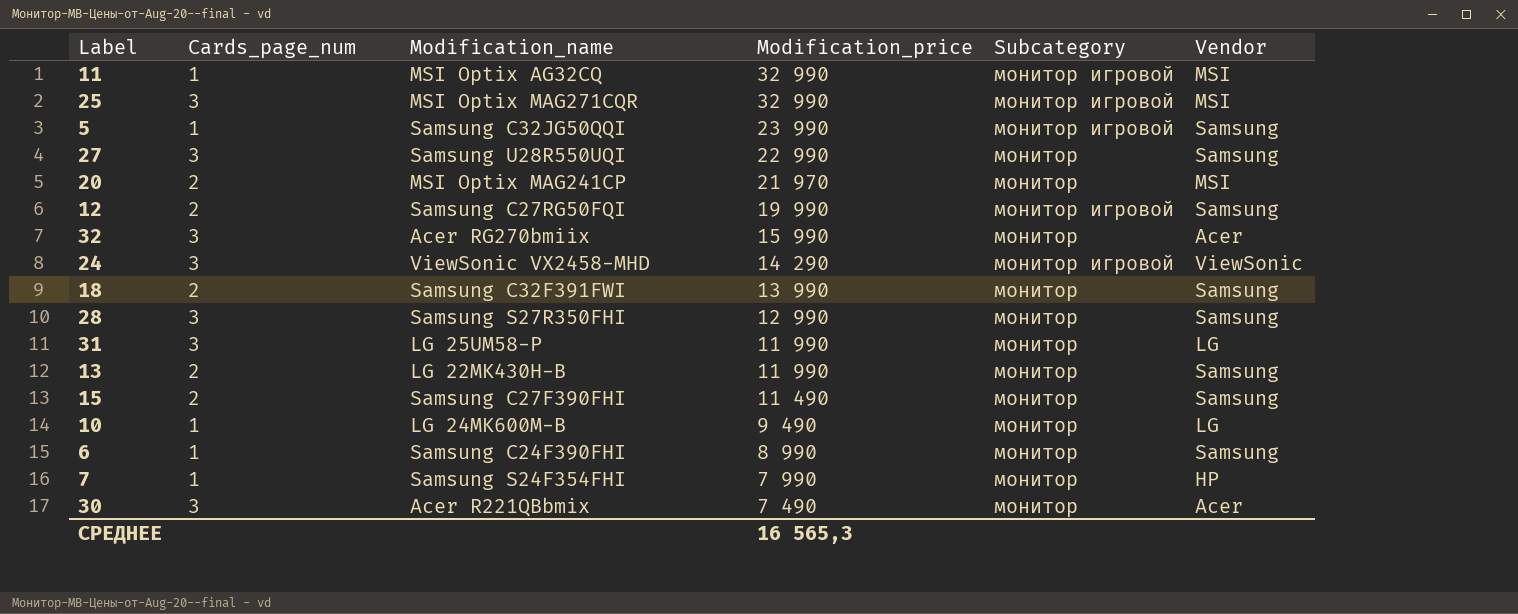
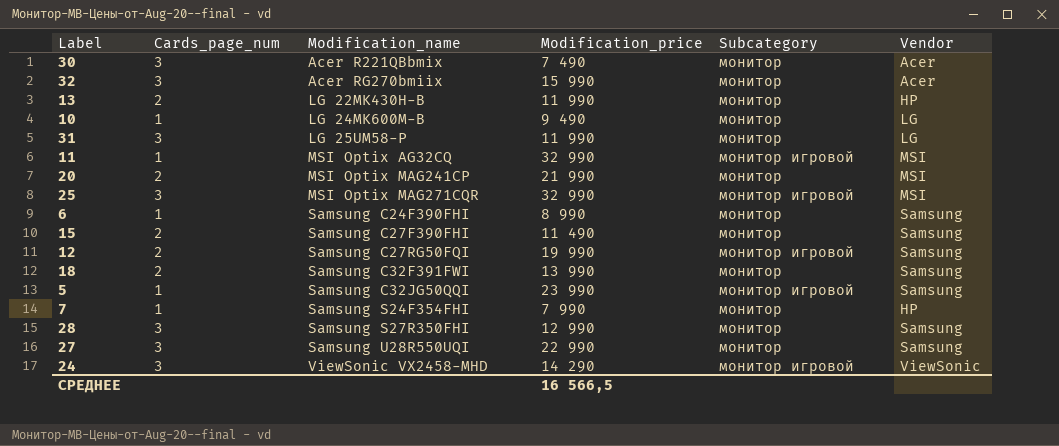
row order: Modification_price descending -> Modification_name ascending
13 | Vendor: Samsung -> HP
20 | Modification_price: 21 970 -> 21 990
СРЕДНЕЕ | Modification_price: 16 565,3 -> 16 566,5

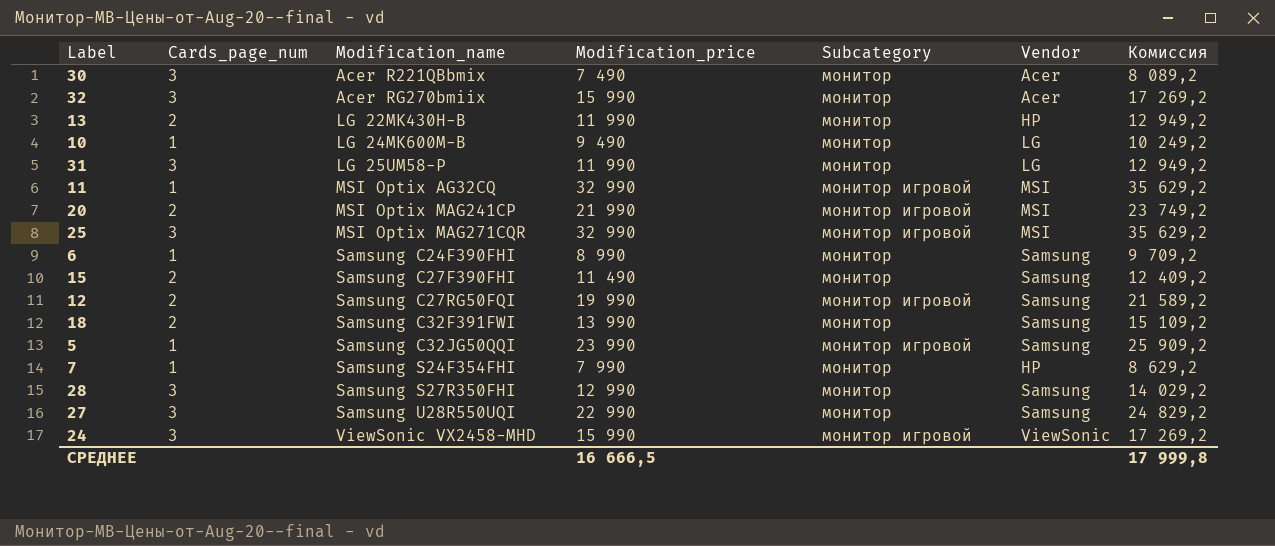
column Комиссия | formula: none -> [Modification_price] * 1,08
20 | Subcategory: монитор -> монитор игровой
24 | Modification_price: 14 290 -> 15 990
СРЕДНЕЕ | Modification_price: 16 566,5 -> 16 666,5

